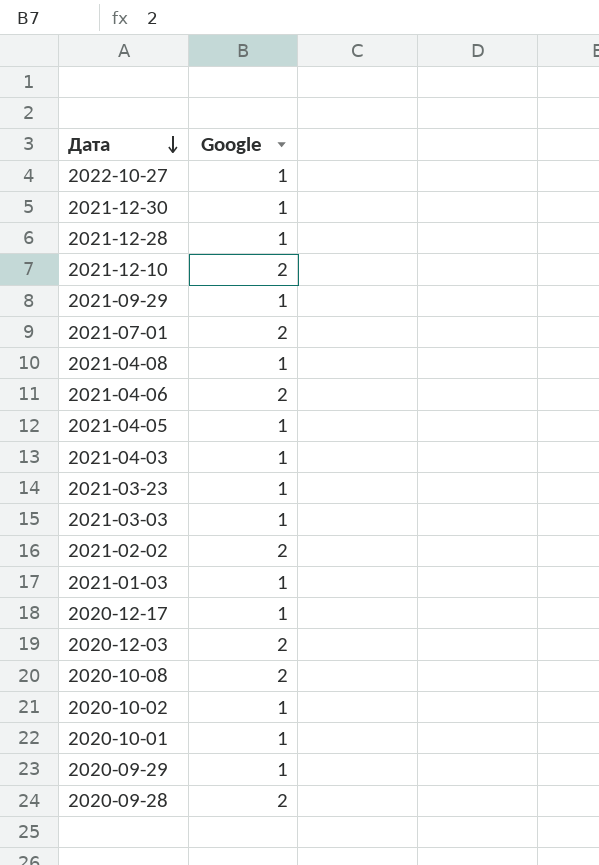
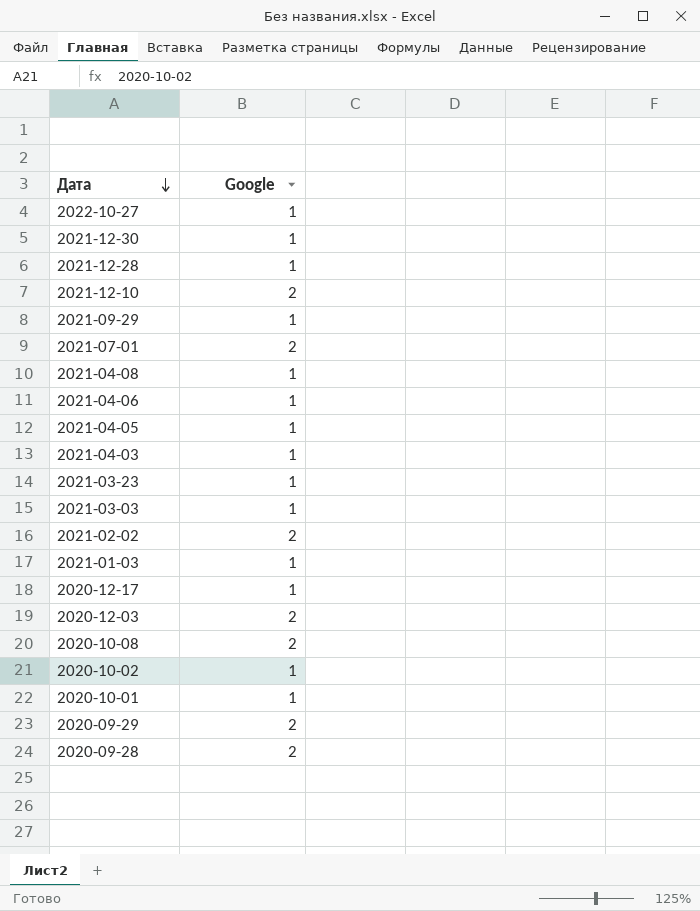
2021-04-06 | Google: 2 -> 1
2020-09-29 | Google: 1 -> 2

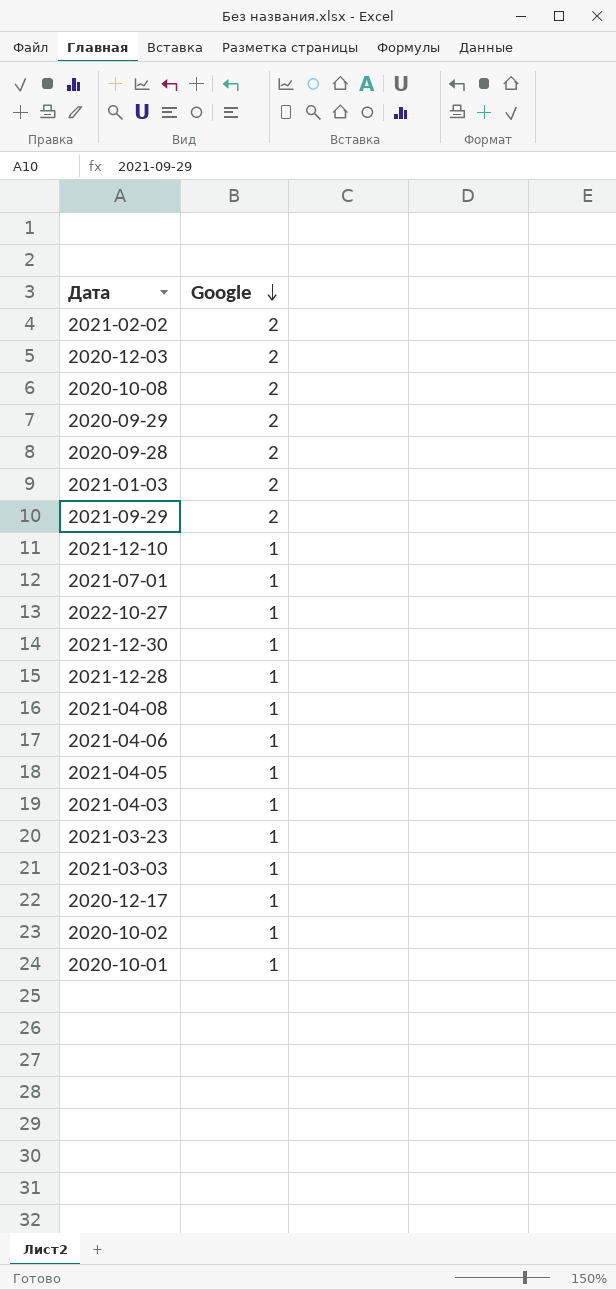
row order: Дата descending -> Google descending
2021-01-03 | Google: 1 -> 2
2021-09-29 | Google: 1 -> 2
2021-12-10 | Google: 2 -> 1
2021-07-01 | Google: 2 -> 1

